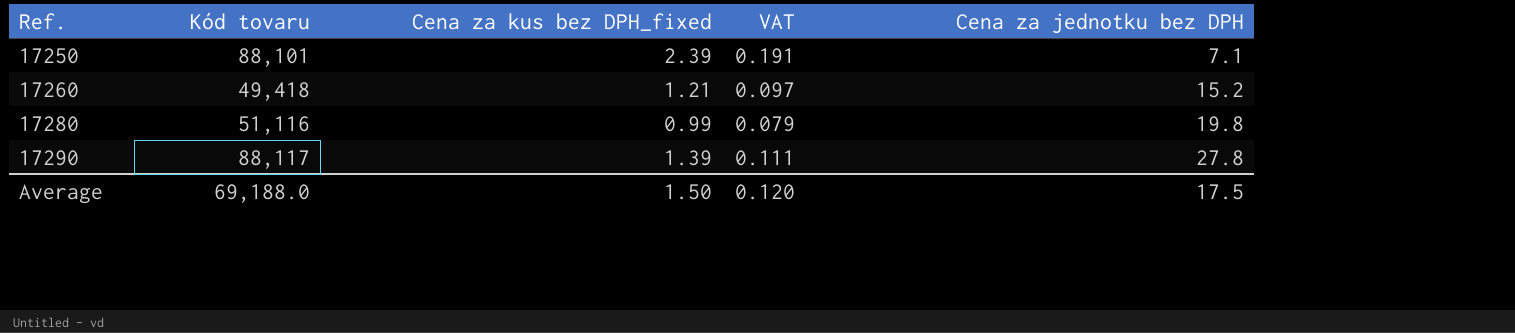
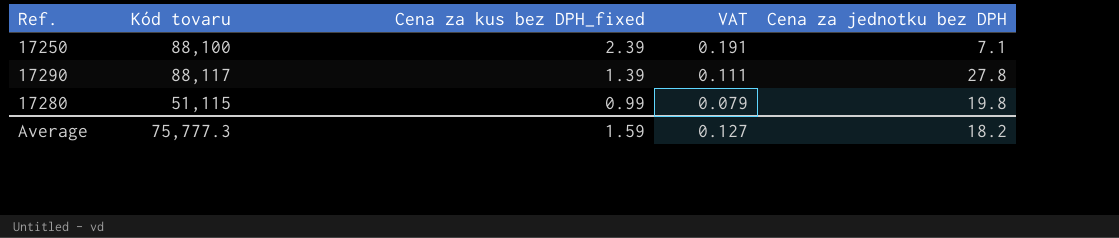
row order: Ref. ascending -> Cena za kus bez DPH_fixed descending
row 17260: 49,418 | 1.21 | 0.097 | 15.2 -> none
17250 | Kód tovaru: 88,101 -> 88,100
17280 | Kód tovaru: 51,116 -> 51,115
Average | Kód tovaru: 69,188.0 -> 75,777.3
Average | Cena za kus bez DPH_fixed: 1.50 -> 1.59
Average | VAT: 0.120 -> 0.127
Average | Cena za jednotku bez DPH: 17.5 -> 18.2

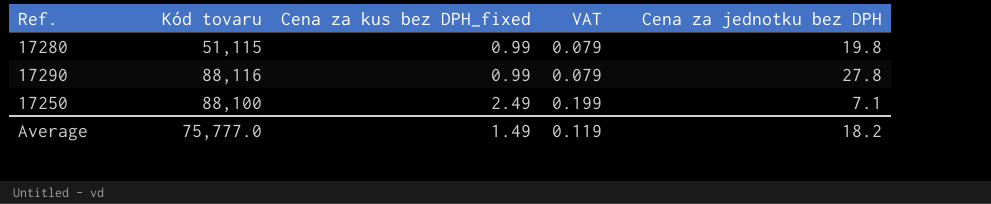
row order: Cena za kus bez DPH_fixed descending -> Cena za kus bez DPH_fixed ascending
17290 | Kód tovaru: 88,117 -> 88,116
17290 | Cena za kus bez DPH_fixed: 1.39 -> 0.99
17290 | VAT: 0.111 -> 0.079
17250 | Cena za kus bez DPH_fixed: 2.39 -> 2.49
17250 | VAT: 0.191 -> 0.199
Average | Kód tovaru: 75,777.3 -> 75,777.0
Average | Cena za kus bez DPH_fixed: 1.59 -> 1.49
Average | VAT: 0.127 -> 0.119

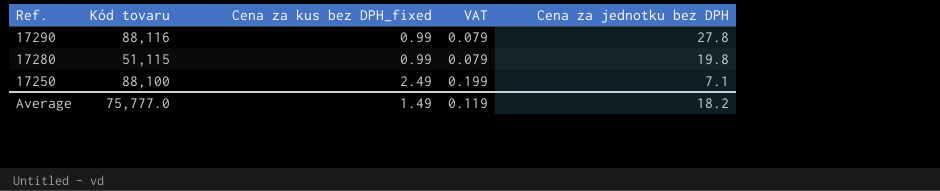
row order: Cena za kus bez DPH_fixed ascending -> Ref. descending

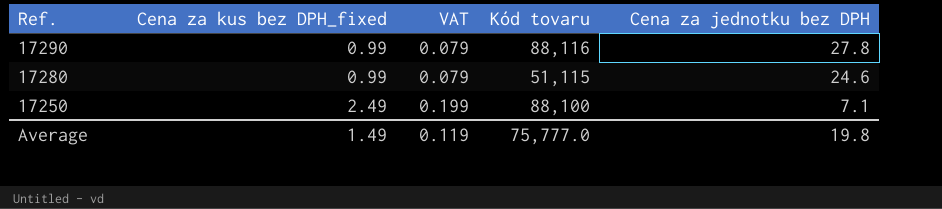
column Kód tovaru | position: 2 -> 4
17280 | Cena za jednotku bez DPH: 19.8 -> 24.6
Average | Cena za jednotku bez DPH: 18.2 -> 19.8

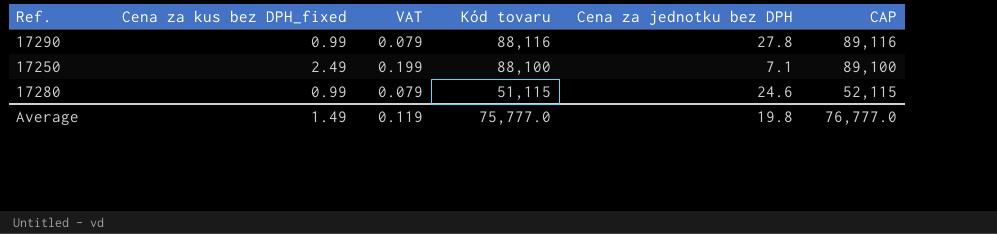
row order: Ref. descending -> Kód tovaru descending
column CAP | formula: none -> [Kód tovaru] + 1000

